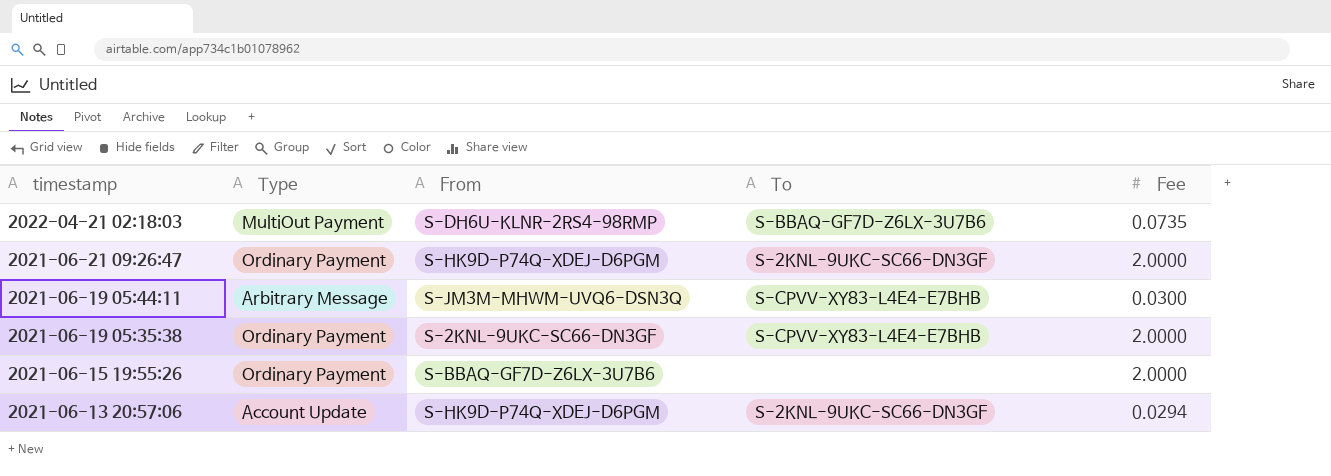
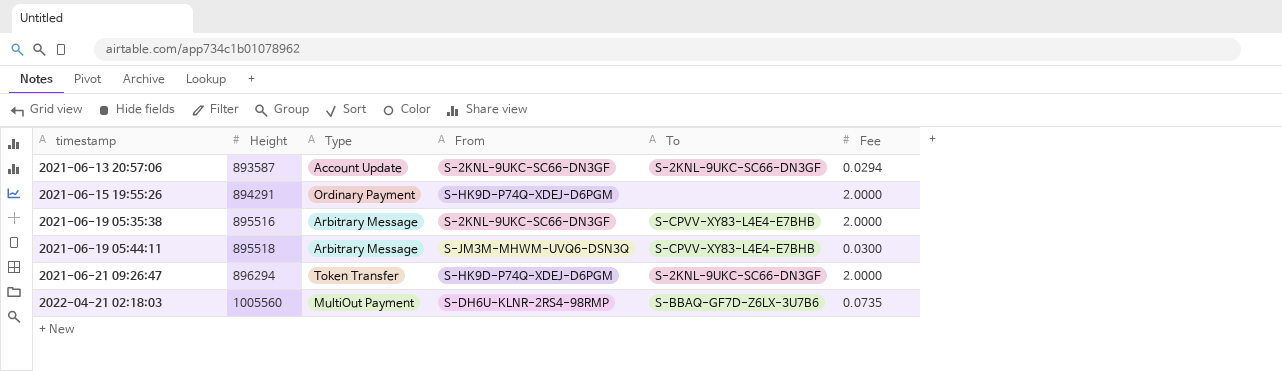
row order: timestamp descending -> timestamp ascending
column Height | position: none -> 2
2021-06-13 20:57:06 | From: S-HK9D-P74Q-XDEJ-D6PGM -> S-2KNL-9UKC-SC66-DN3GF
2021-06-15 19:55:26 | From: S-BBAQ-GF7D-Z6LX-3U7B6 -> S-HK9D-P74Q-XDEJ-D6PGM
2021-06-19 05:35:38 | Type: Ordinary Payment -> Arbitrary Message
2021-06-21 09:26:47 | Type: Ordinary Payment -> Token Transfer

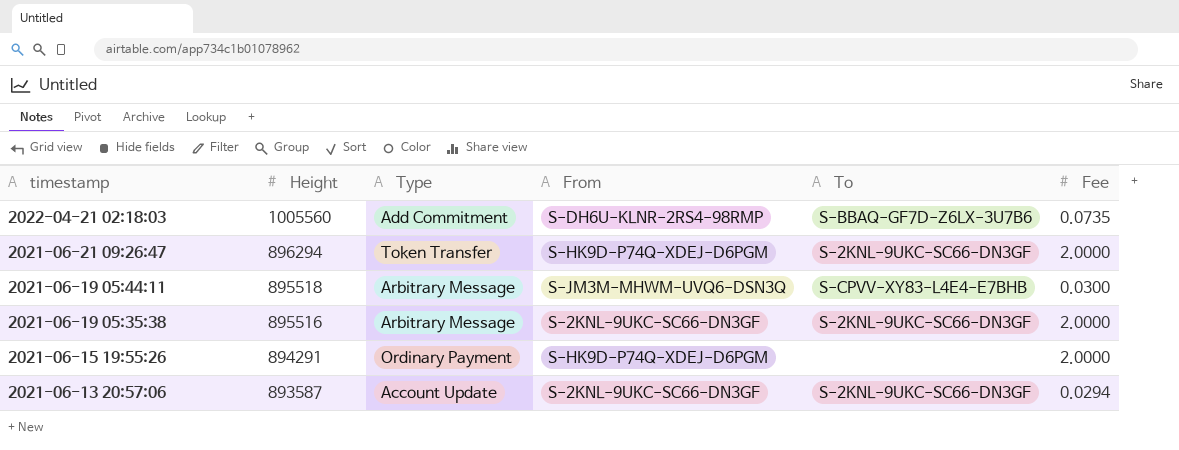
row order: timestamp ascending -> timestamp descending
2022-04-21 02:18:03 | Type: MultiOut Payment -> Add Commitment
2021-06-19 05:35:38 | To: S-CPVV-XY83-L4E4-E7BHB -> S-2KNL-9UKC-SC66-DN3GF

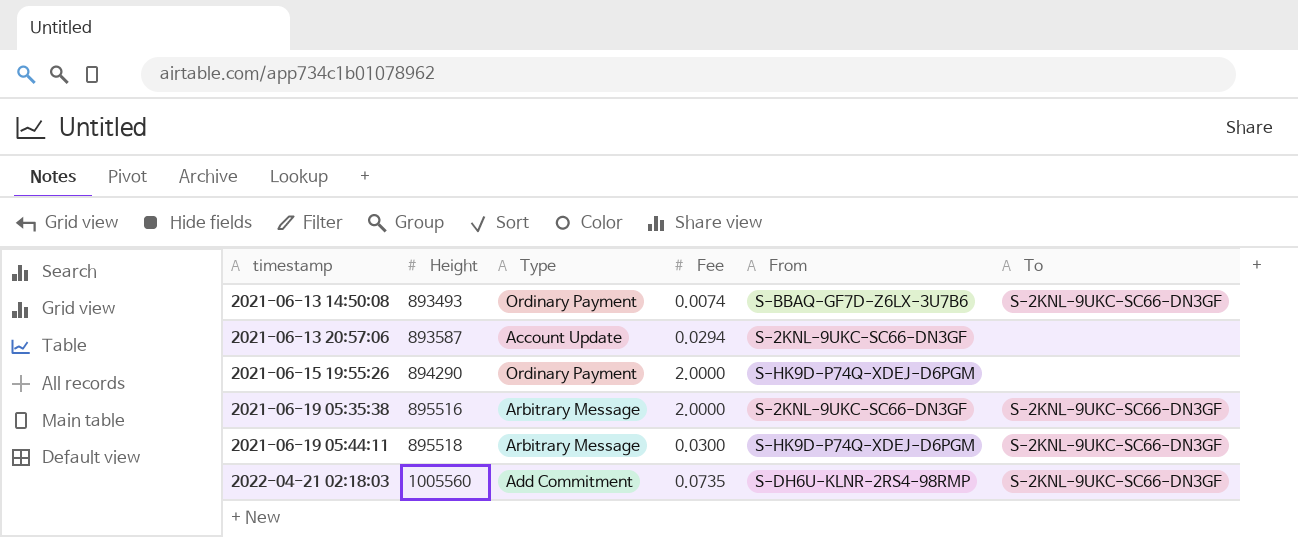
row order: timestamp descending -> timestamp ascending
column Fee | position: 6 -> 4
row 2021-06-21 09:26:47: 896294 | Token Transfer | S-HK9D-P74Q-XDEJ-D6PGM | S-2KNL-9UKC-SC66-DN3GF | 2.0000 -> none
row 2021-06-13 14:50:08: none -> 893493 | Ordinary Payment | 0.0074 | S-BBAQ-GF7D-Z6LX-3U7B6 | S-2KNL-9UKC-SC66-DN3GF
2021-06-13 20:57:06 | To: S-2KNL-9UKC-SC66-DN3GF -> none
2021-06-15 19:55:26 | Height: 894291 -> 894290
2021-06-19 05:44:11 | From: S-JM3M-MHWM-UVQ6-DSN3Q -> S-HK9D-P74Q-XDEJ-D6PGM
2021-06-19 05:44:11 | To: S-CPVV-XY83-L4E4-E7BHB -> S-2KNL-9UKC-SC66-DN3GF
2022-04-21 02:18:03 | To: S-BBAQ-GF7D-Z6LX-3U7B6 -> S-2KNL-9UKC-SC66-DN3GF

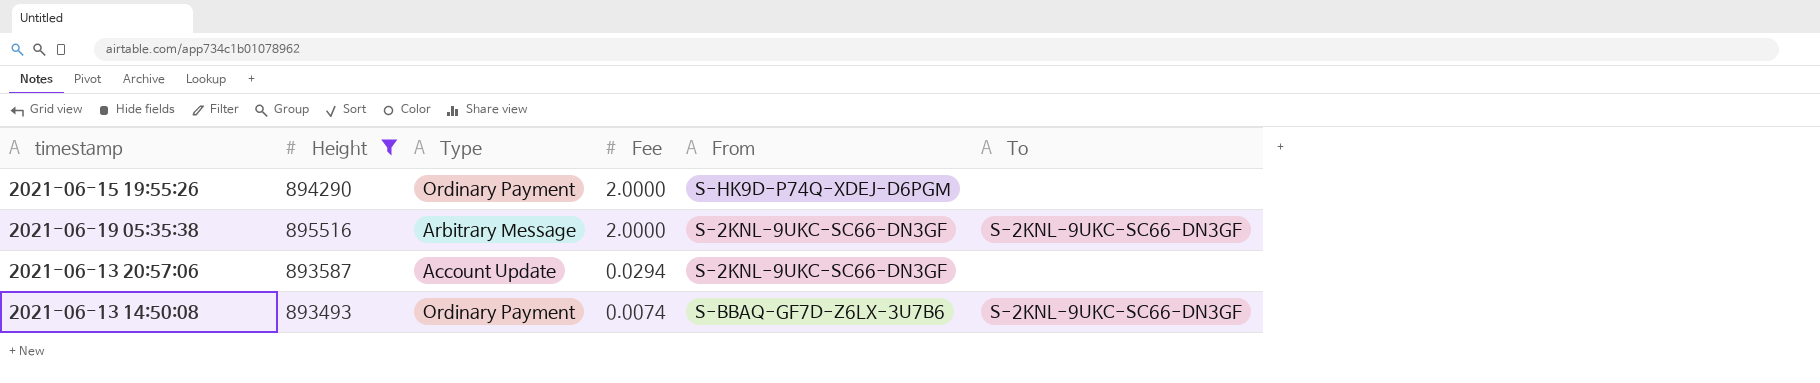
filter: none -> Height <= 895516
row order: timestamp ascending -> Fee descending

